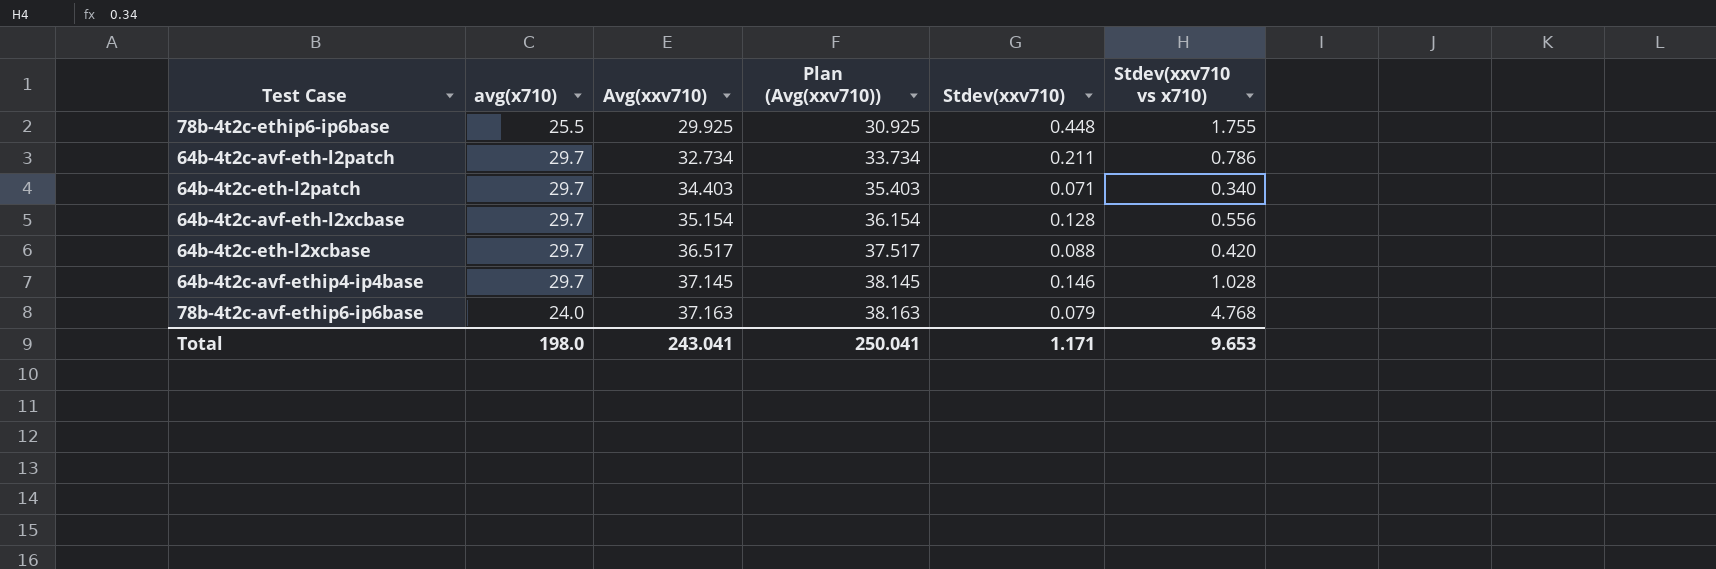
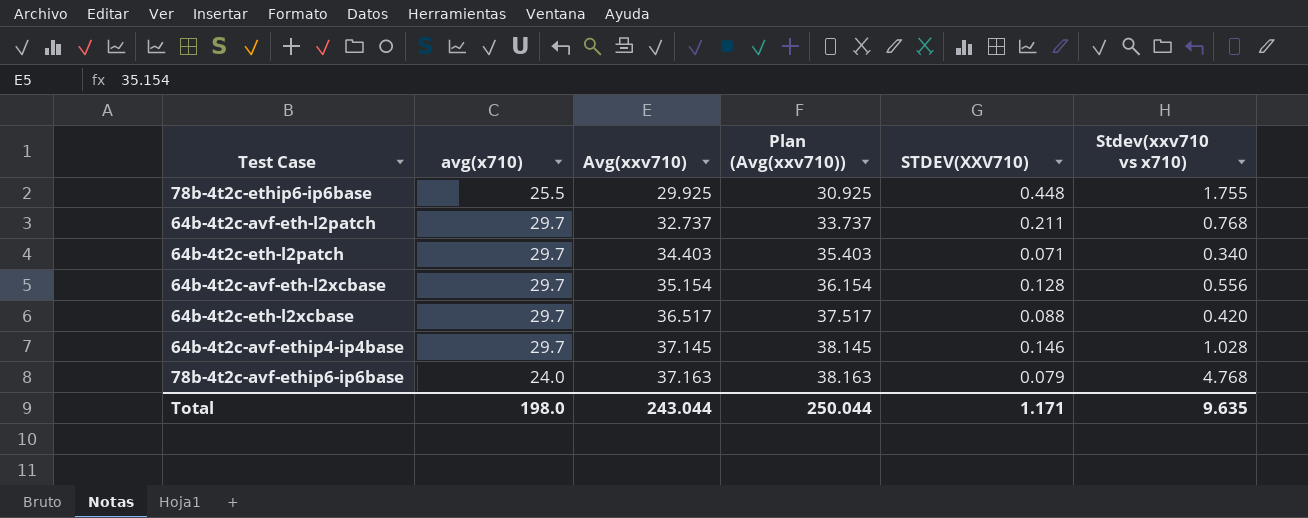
column name: Stdev(xxv710) -> STDEV(XXV710)
64b-4t2c-avf-eth-l2patch | Avg(xxv710): 32.734 -> 32.737
64b-4t2c-avf-eth-l2patch | Plan (Avg(xxv710)): 33.734 -> 33.737
64b-4t2c-avf-eth-l2patch | Stdev(xxv710 vs x710): 0.786 -> 0.768
Total | Avg(xxv710): 243.041 -> 243.044
Total | Plan (Avg(xxv710)): 250.041 -> 250.044
Total | Stdev(xxv710 vs x710): 9.653 -> 9.635

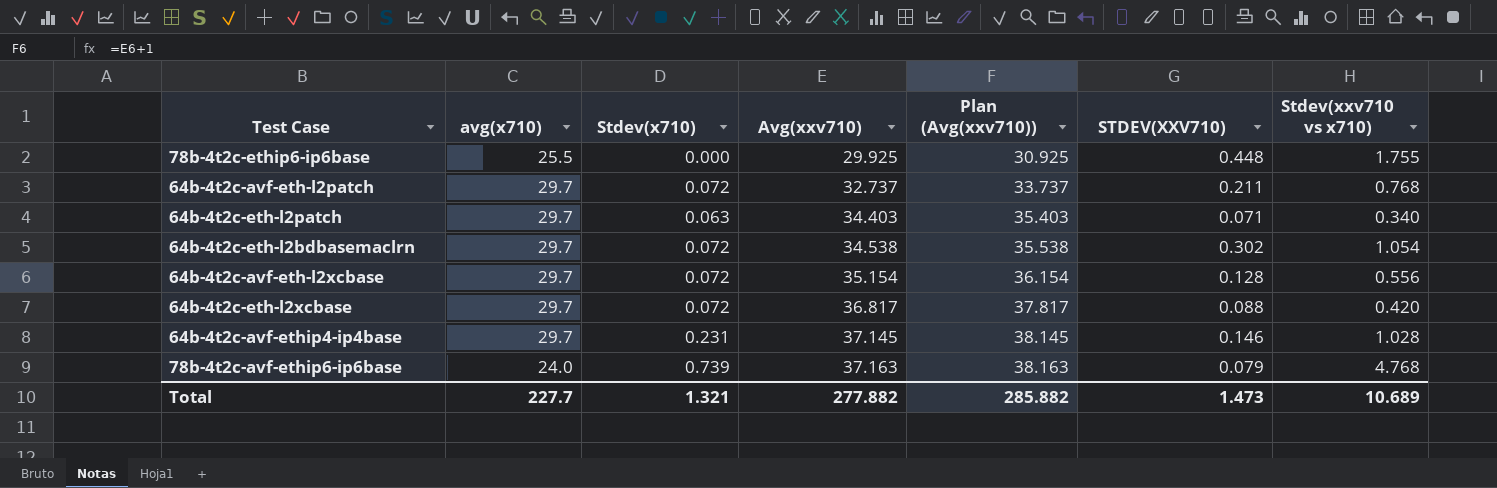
column Stdev(x710) | position: none -> 3
row 64b-4t2c-eth-l2bdbasemaclrn: none -> 29.7 | 0.072 | 34.538 | 35.538 | 0.302 | 1.054
64b-4t2c-eth-l2xcbase | Avg(xxv710): 36.517 -> 36.817
64b-4t2c-eth-l2xcbase | Plan (Avg(xxv710)): 37.517 -> 37.817
Total | avg(x710): 198.0 -> 227.7
Total | Avg(xxv710): 243.044 -> 277.882
Total | Plan (Avg(xxv710)): 250.044 -> 285.882
Total | STDEV(XXV710): 1.171 -> 1.473
Total | Stdev(xxv710 vs x710): 9.635 -> 10.689

